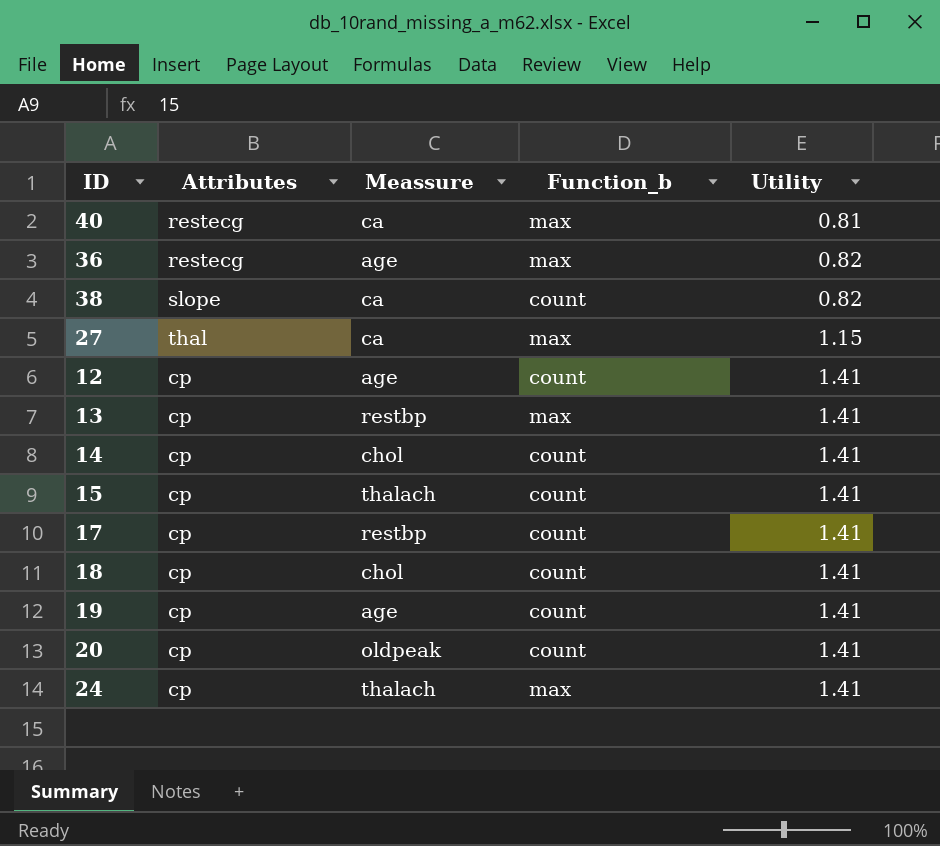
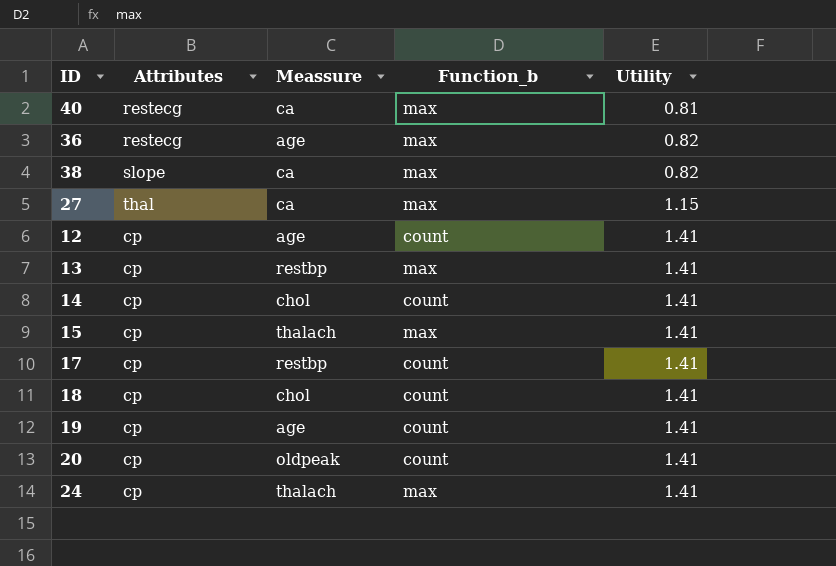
38 | Function_b: count -> max
15 | Function_b: count -> max

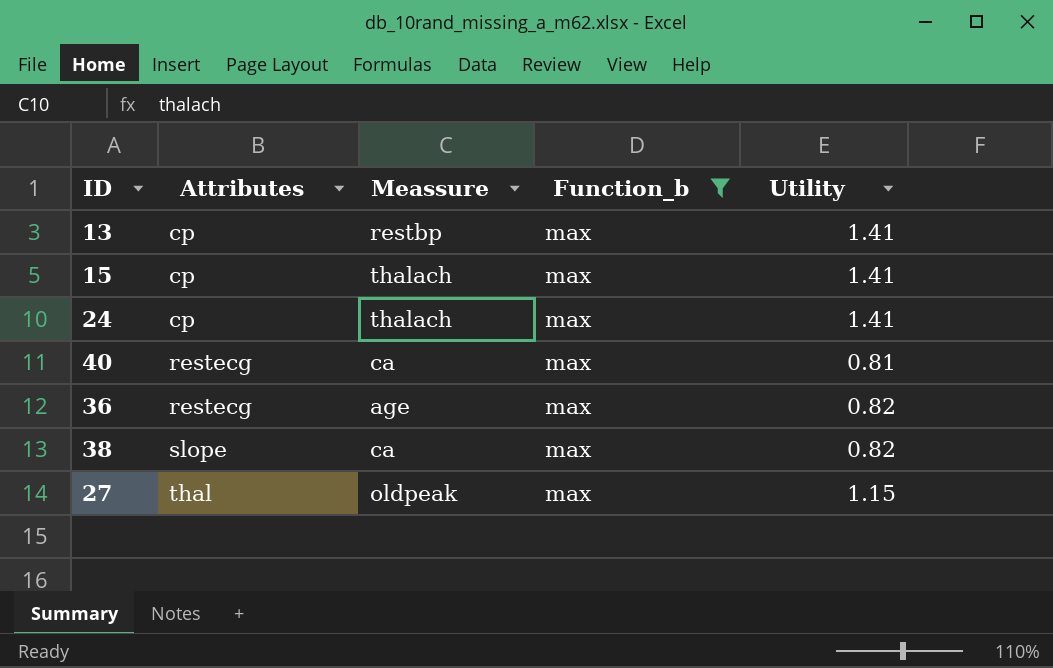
filter: none -> Function_b = max
row order: Utility ascending -> Attributes ascending
27 | Meassure: ca -> oldpeak

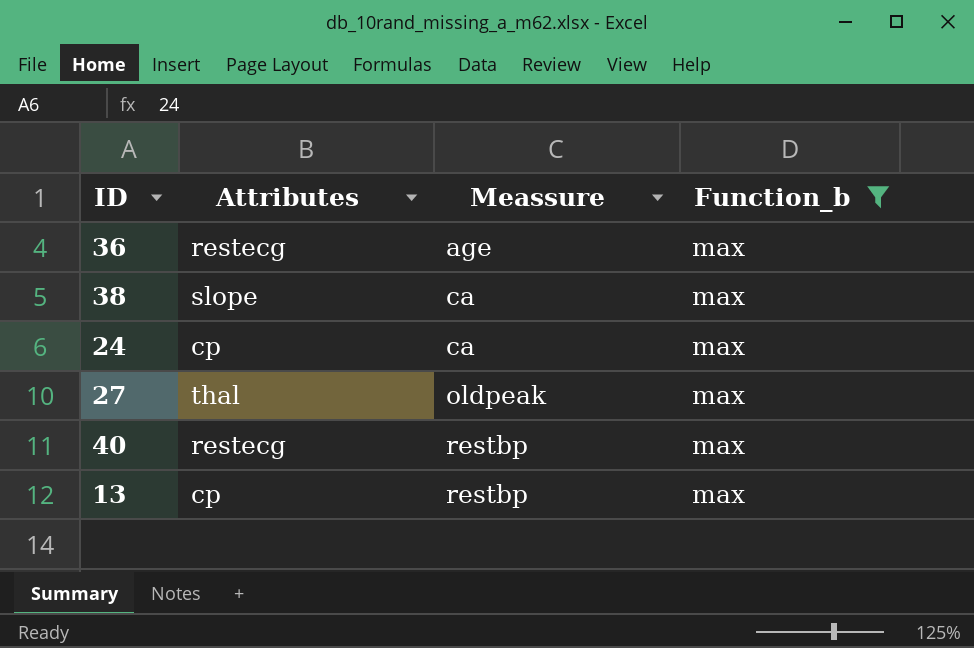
row order: Attributes ascending -> Meassure ascending
column Utility | position: 5 -> none
row 15: cp | thalach | max | 1.41 -> none
24 | Meassure: thalach -> ca
40 | Meassure: ca -> restbp

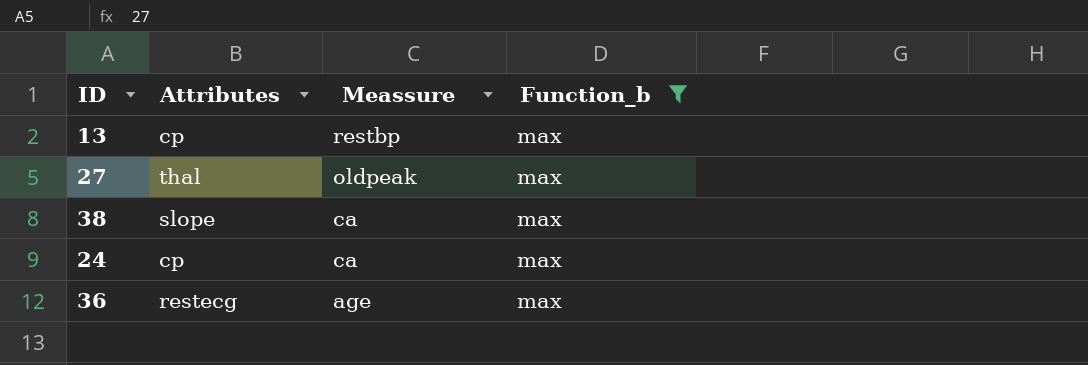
row order: Meassure ascending -> Meassure descending
row 40: restecg | restbp | max -> none

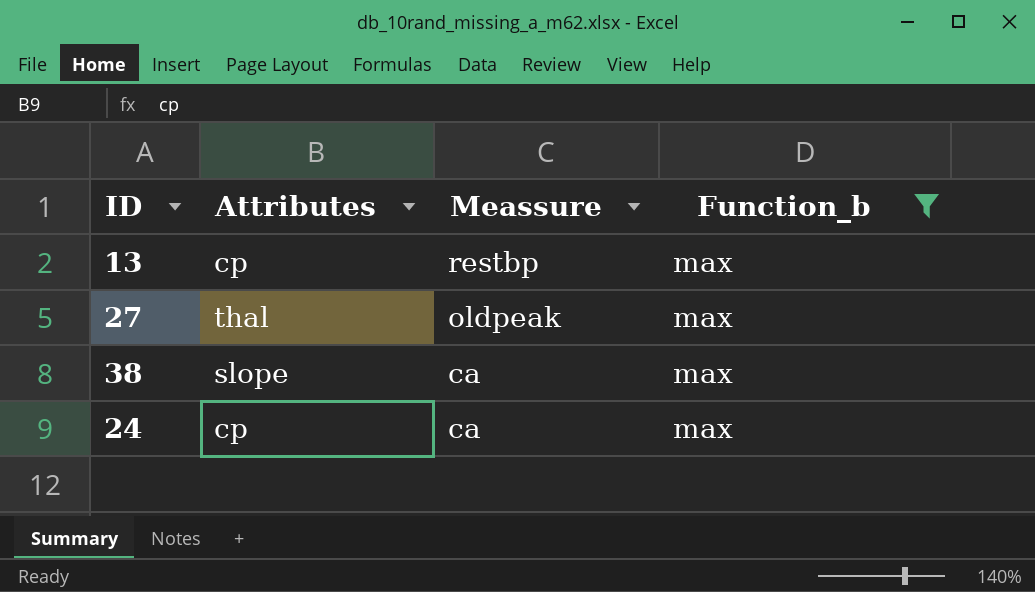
row 36: restecg | age | max -> none

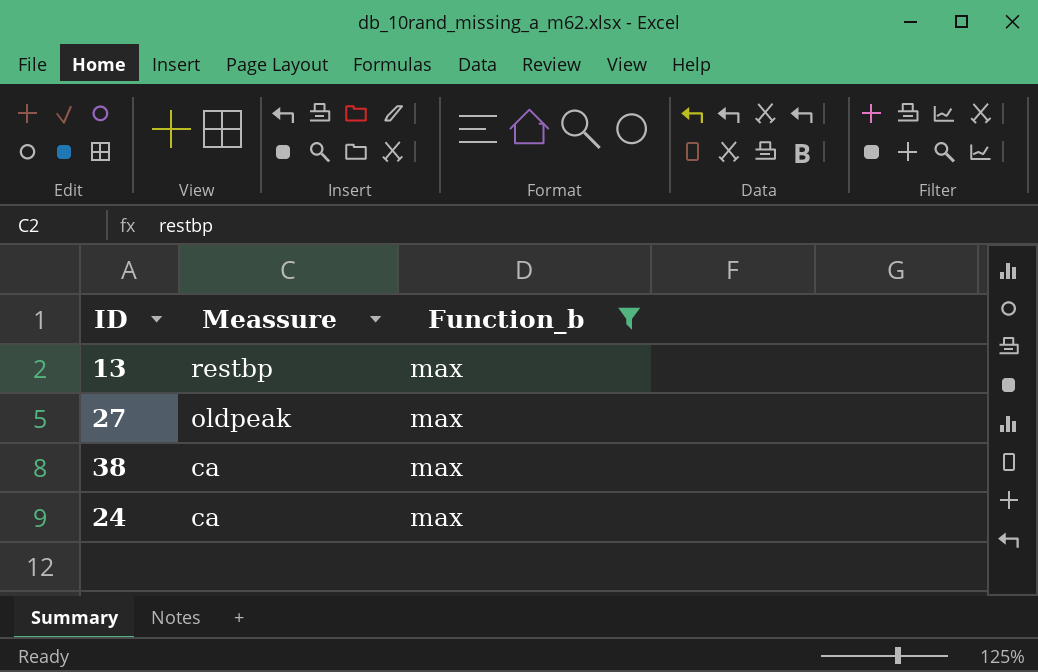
column Attributes | position: 2 -> none

